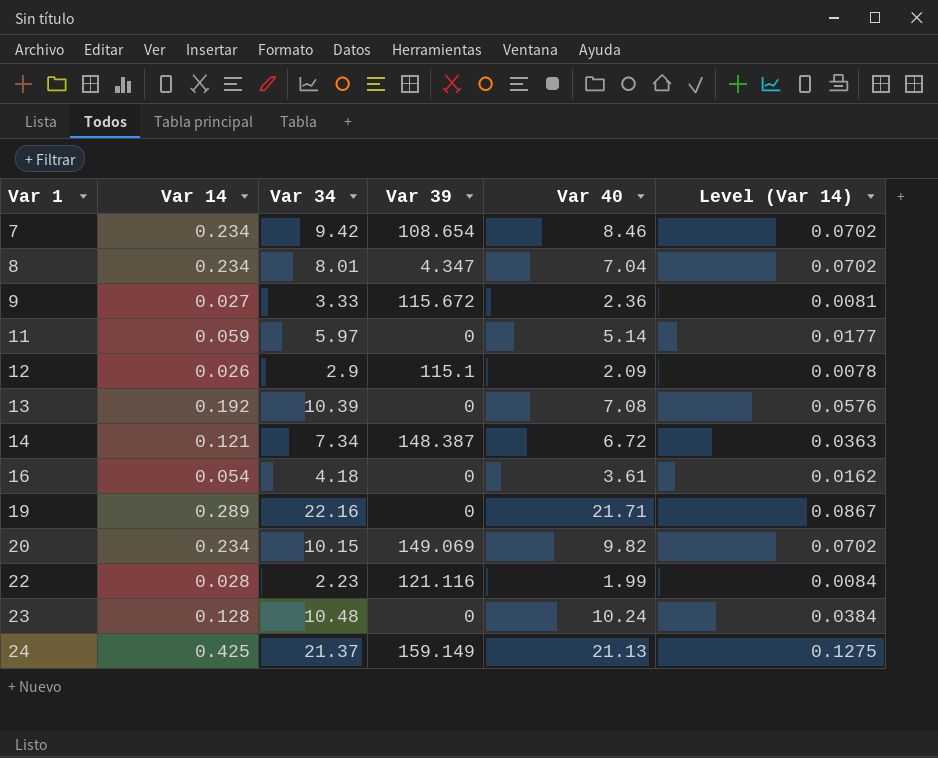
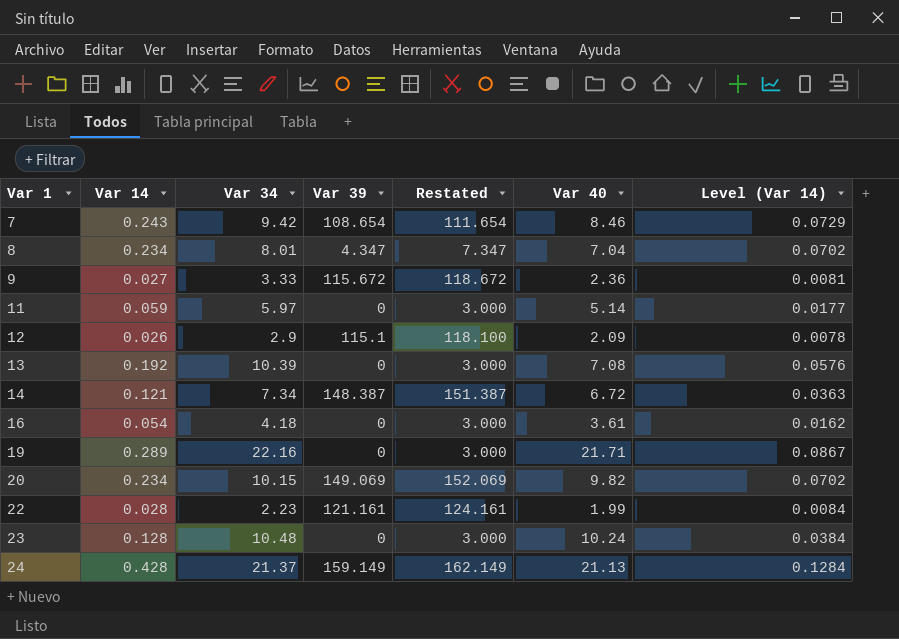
column Restated | formula: none -> [Var 39] + 3
7 | Var 14: 0.234 -> 0.243
7 | Level (Var 14): 0.0702 -> 0.0729
22 | Var 39: 121.116 -> 121.161
24 | Var 14: 0.425 -> 0.428
24 | Level (Var 14): 0.1275 -> 0.1284

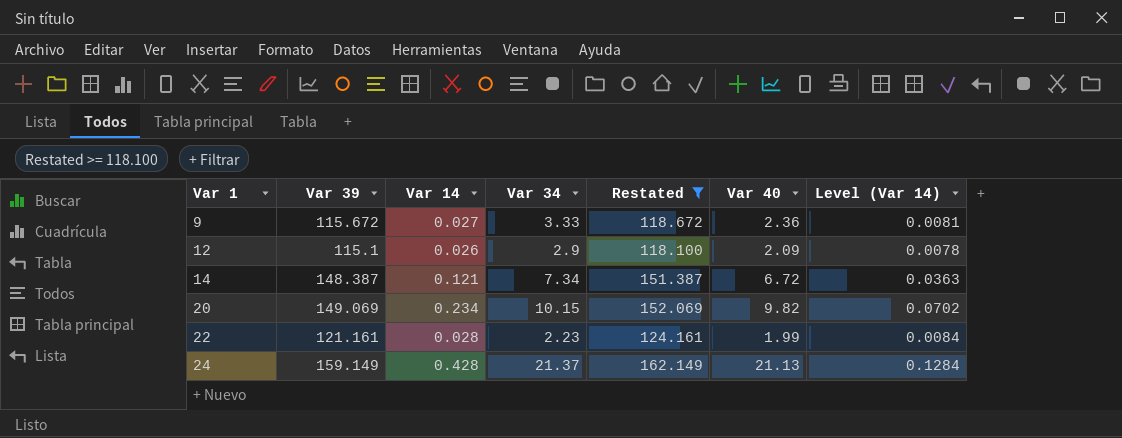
filter: none -> Restated >= 118.100
column Var 39 | position: 4 -> 2

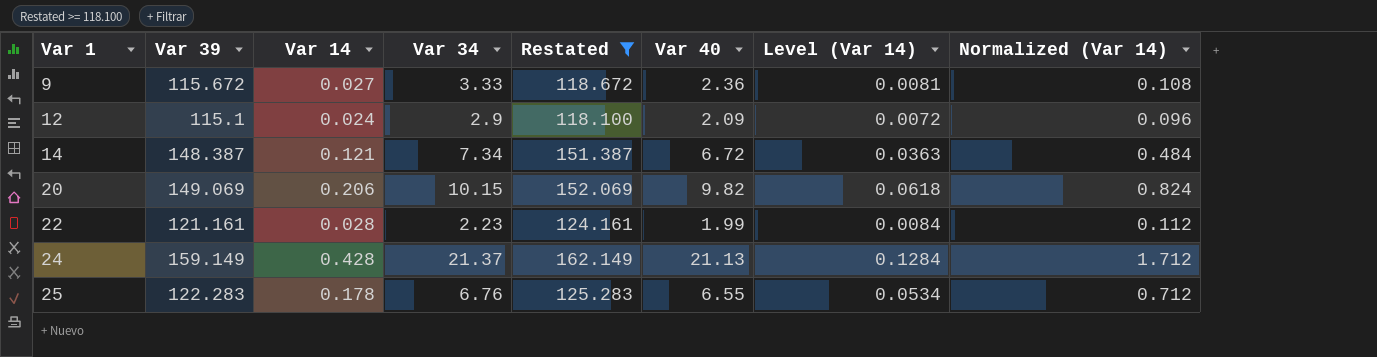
column Normalized (Var 14) | formula: none -> [Var 14] * 4
12 | Var 14: 0.026 -> 0.024
12 | Level (Var 14): 0.0078 -> 0.0072
20 | Var 14: 0.234 -> 0.206
20 | Level (Var 14): 0.0702 -> 0.0618
row 25: none -> 122.283 | 0.178 | 6.76 | 125.283 | 6.55 | 0.0534 | 0.712

